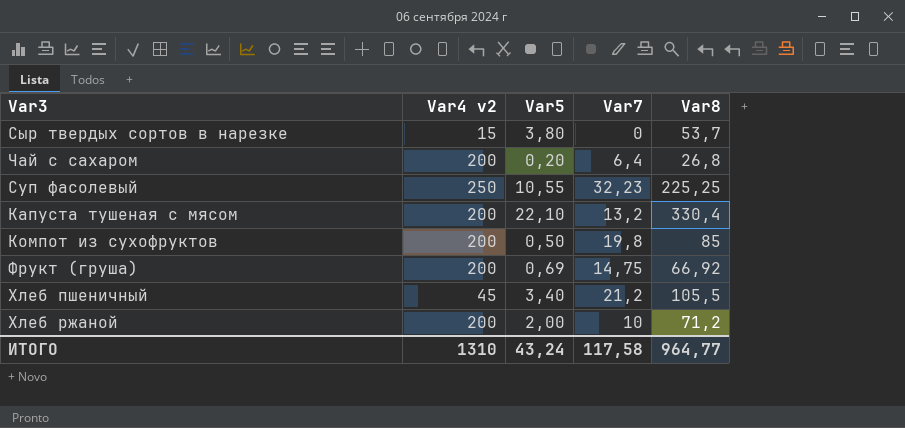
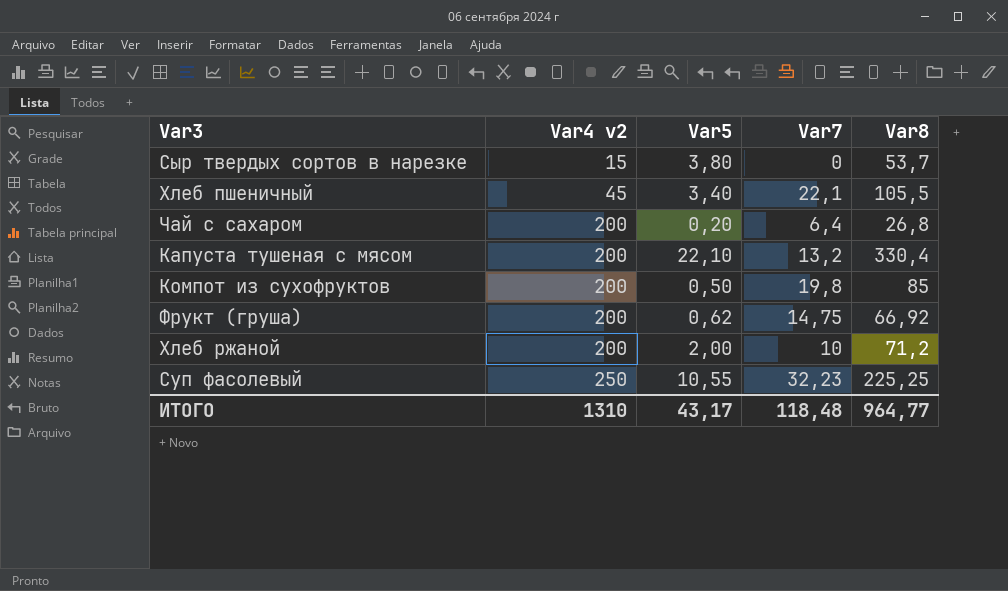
row order: none -> Var4 v2 ascending
Хлеб пшеничный | Var7: 21,2 -> 22,1
Фрукт (груша) | Var5: 0,69 -> 0,62
ИТОГО | Var5: 43,24 -> 43,17
ИТОГО | Var7: 117,58 -> 118,48

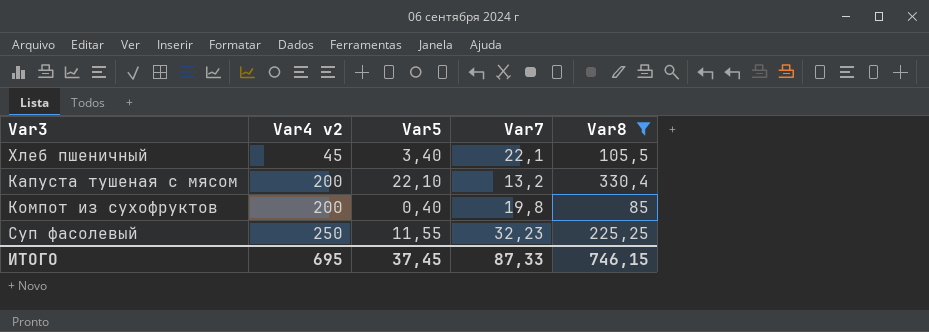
filter: none -> Var8 >= 85
Компот из сухофруктов | Var5: 0,50 -> 0,40
Суп фасолевый | Var5: 10,55 -> 11,55
ИТОГО | Var4 v2: 1310 -> 695
ИТОГО | Var5: 43,17 -> 37,45
ИТОГО | Var7: 118,48 -> 87,33
ИТОГО | Var8: 964,77 -> 746,15

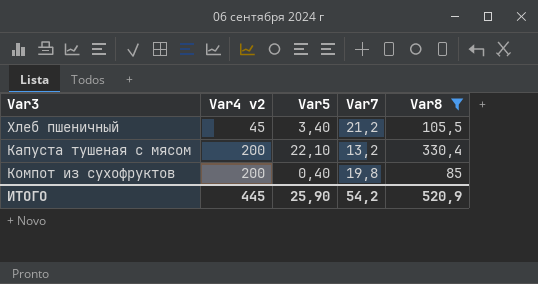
row Суп фасолевый: 250 | 11,55 | 32,23 | 225,25 -> none
Хлеб пшеничный | Var7: 22,1 -> 21,2
ИТОГО | Var4 v2: 695 -> 445
ИТОГО | Var5: 37,45 -> 25,90
ИТОГО | Var7: 87,33 -> 54,2
ИТОГО | Var8: 746,15 -> 520,9

